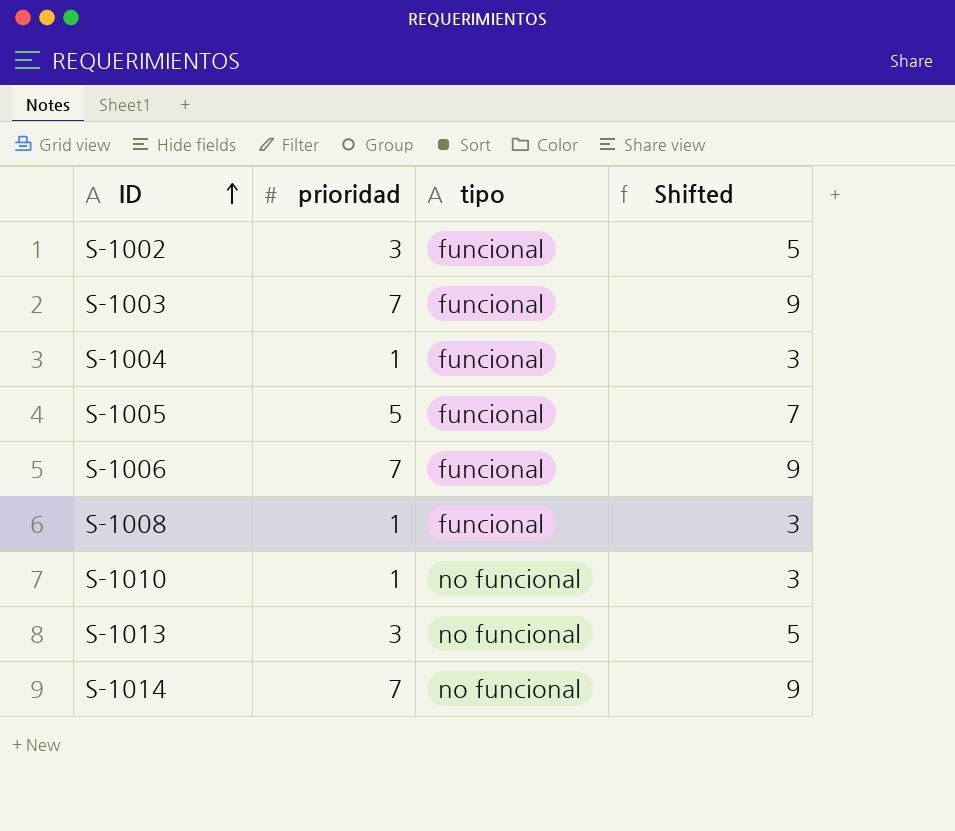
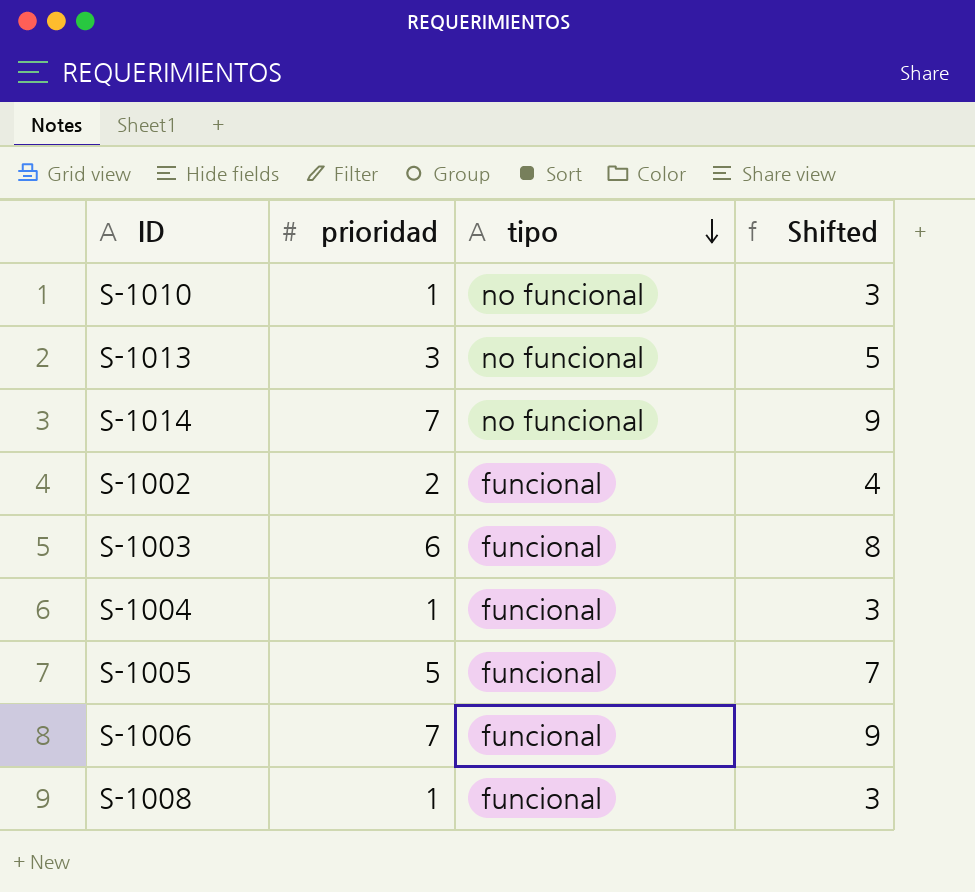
row order: ID ascending -> tipo descending
S-1002 | prioridad: 3 -> 2
S-1002 | Shifted: 5 -> 4
S-1003 | prioridad: 7 -> 6
S-1003 | Shifted: 9 -> 8

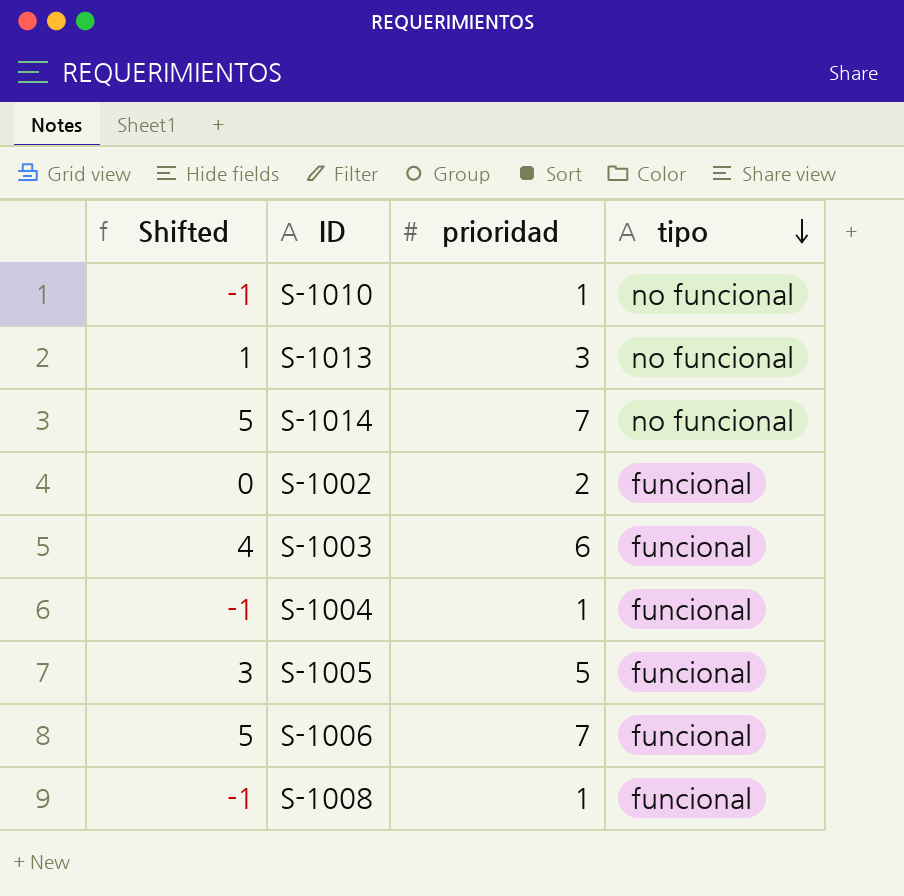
column Shifted | formula: [prioridad] + 2 -> [prioridad] - 2
column Shifted | position: 4 -> 1

